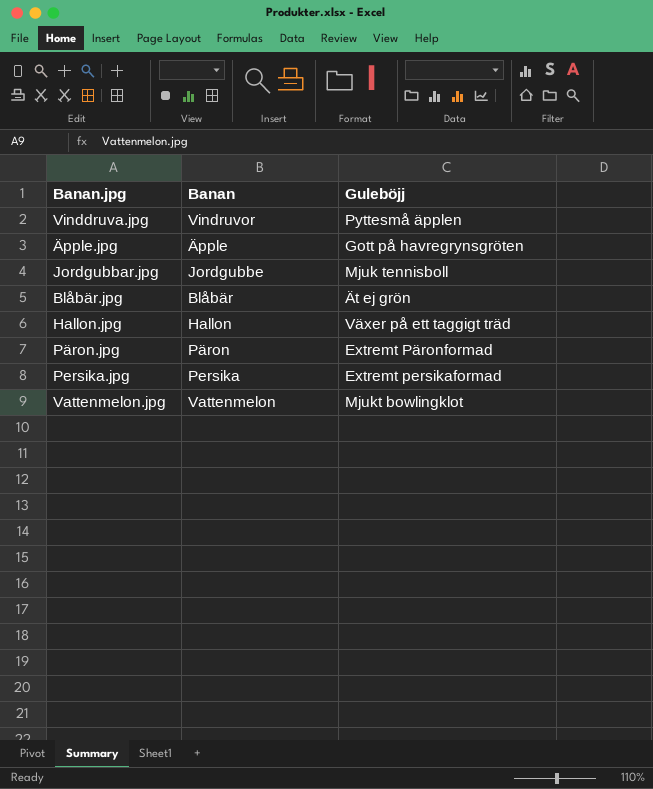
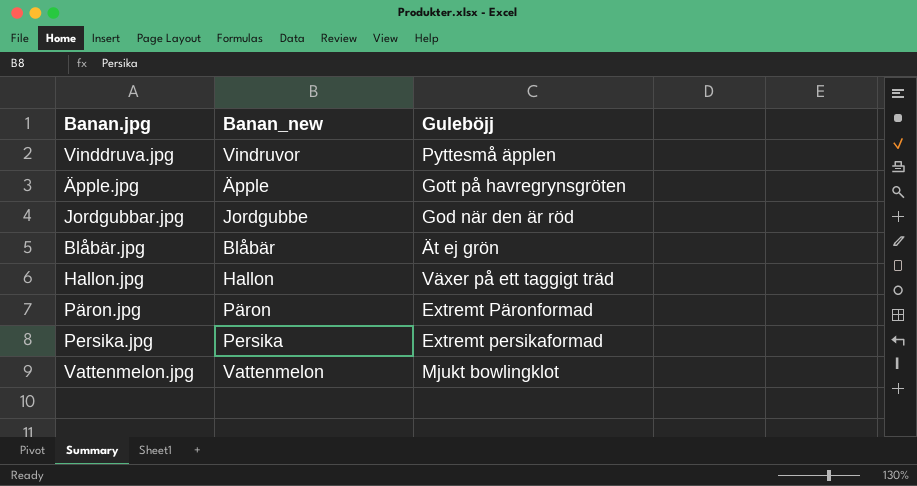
column name: Banan -> Banan_new
Jordgubbar.jpg | Guleböjj: Mjuk tennisboll -> God när den är röd

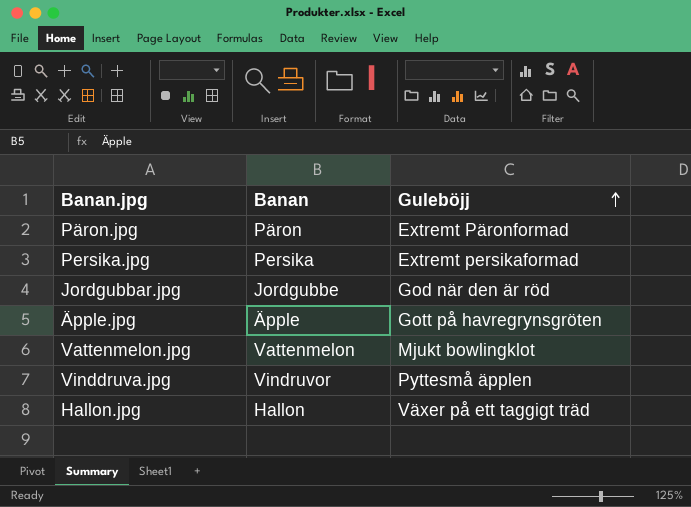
row order: none -> Guleböjj ascending
column name: Banan_new -> Banan
row Blåbär.jpg: Blåbär | Ät ej grön -> none

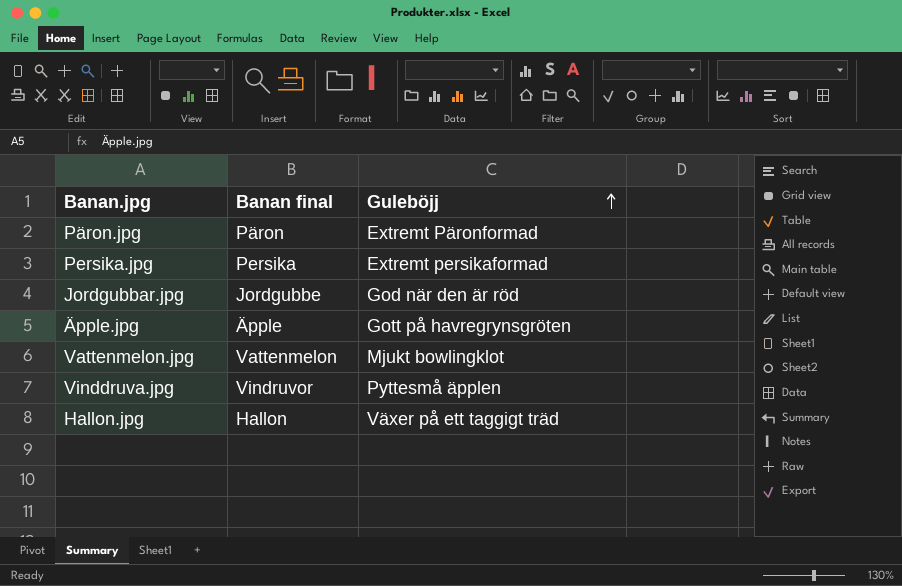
column name: Banan -> Banan final

